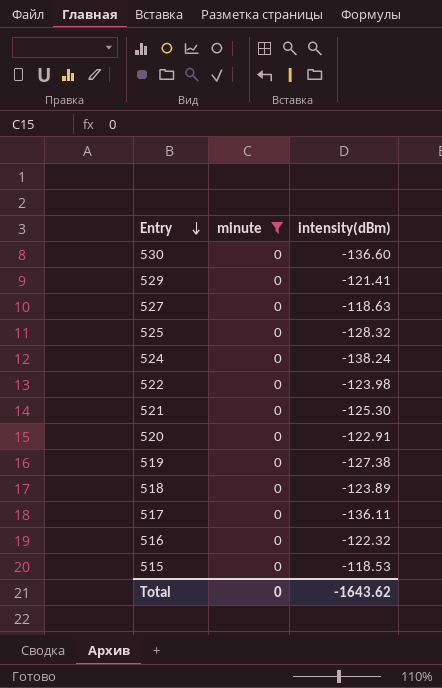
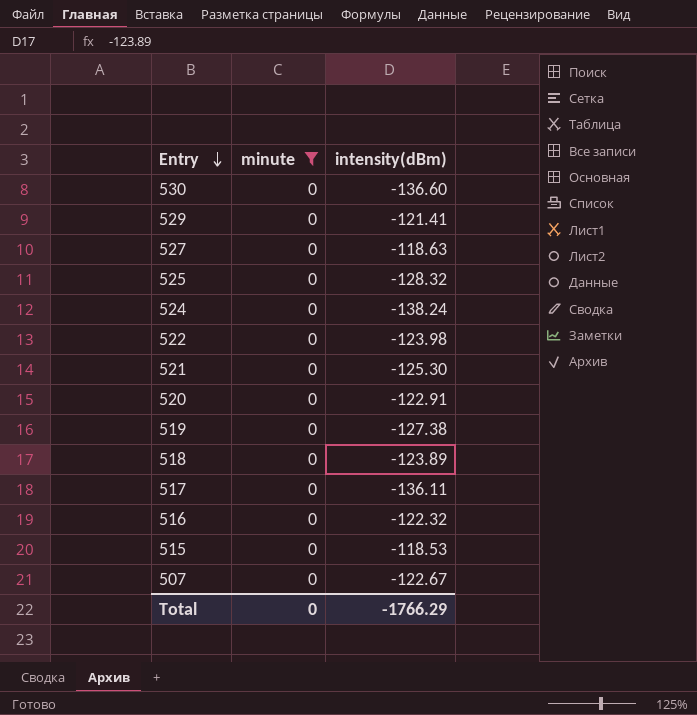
row 507: none -> 0 | -122.67
Total | intensity(dBm): -1643.62 -> -1766.29

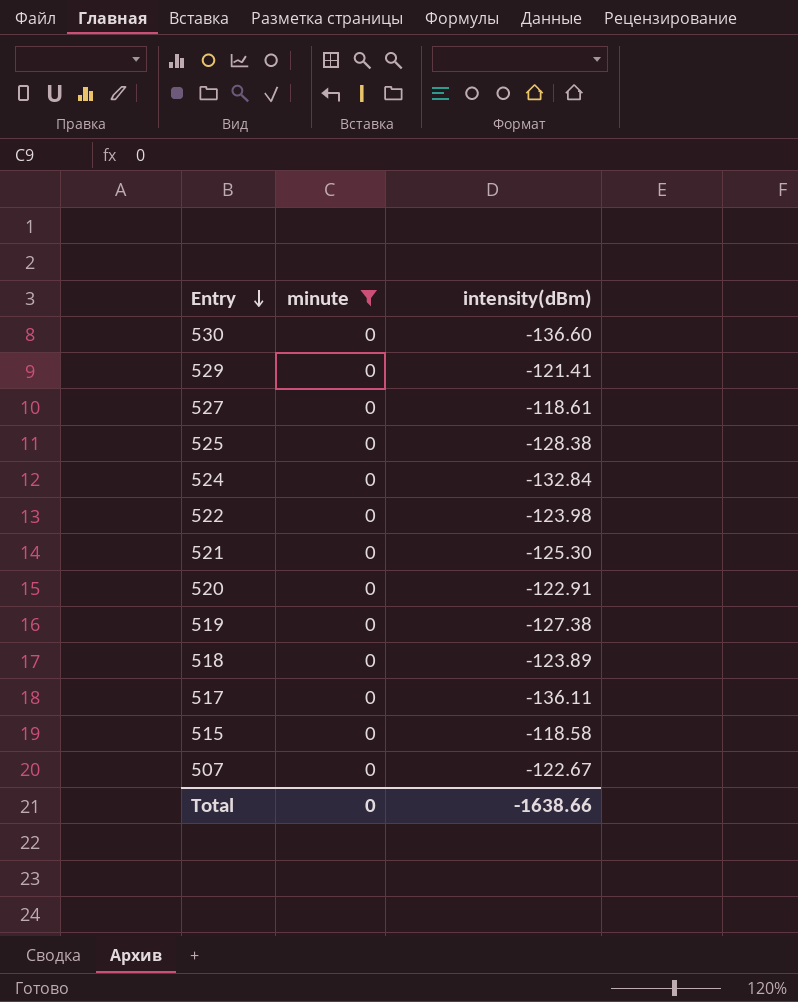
row 516: 0 | -122.32 -> none
527 | intensity(dBm): -118.63 -> -118.61
525 | intensity(dBm): -128.32 -> -128.38
524 | intensity(dBm): -138.24 -> -132.84
515 | intensity(dBm): -118.53 -> -118.58
Total | intensity(dBm): -1766.29 -> -1638.66

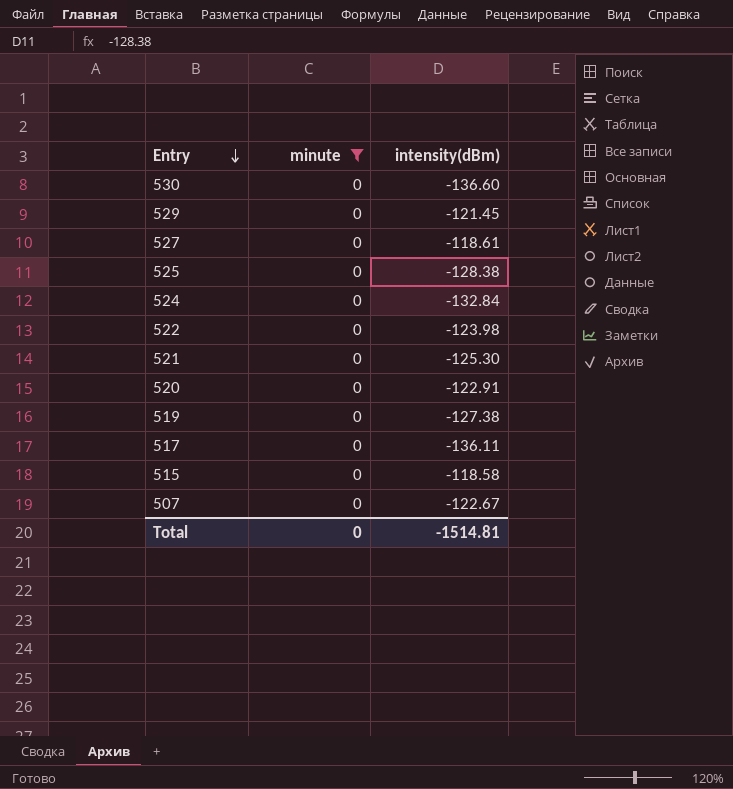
row 518: 0 | -123.89 -> none
529 | intensity(dBm): -121.41 -> -121.45
Total | intensity(dBm): -1638.66 -> -1514.81

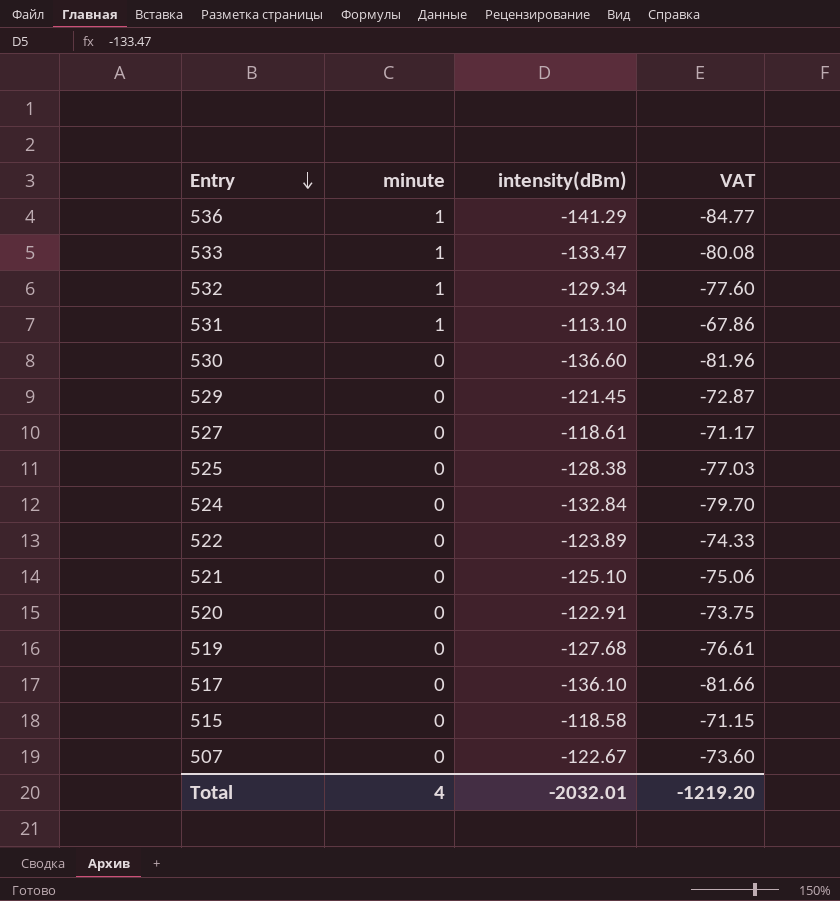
filter: minute = 0 -> none
column VAT | formula: none -> [intensity(dBm)] * 0.6
522 | intensity(dBm): -123.98 -> -123.89
521 | intensity(dBm): -125.30 -> -125.10
519 | intensity(dBm): -127.38 -> -127.68
517 | intensity(dBm): -136.11 -> -136.10
Total | minute: 0 -> 4
Total | intensity(dBm): -1514.81 -> -2032.01

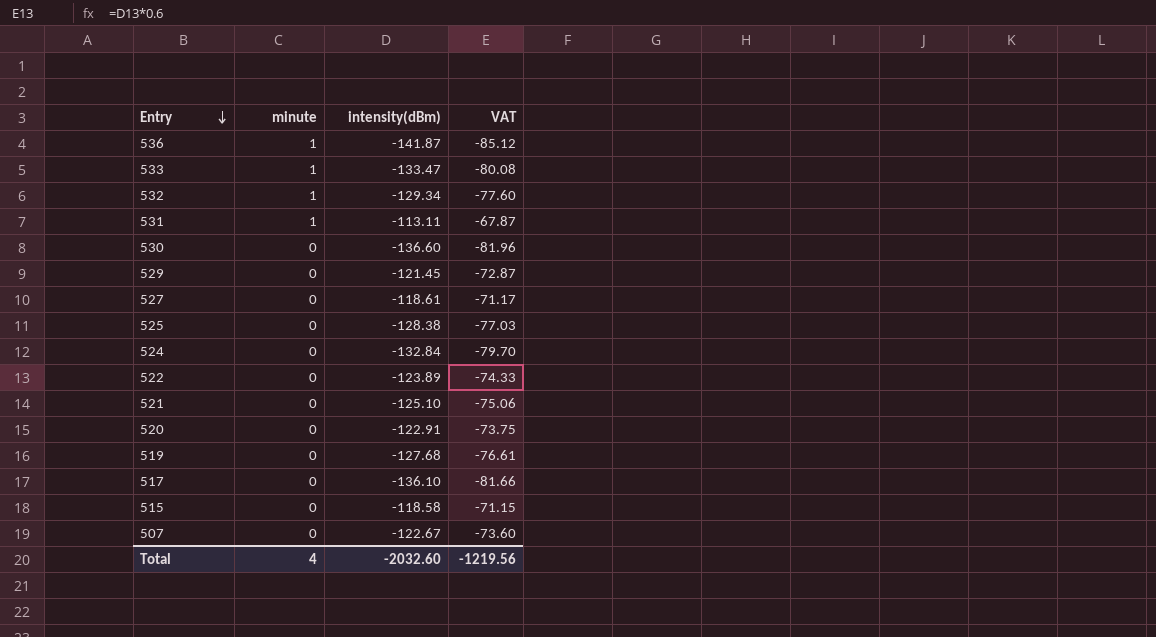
536 | intensity(dBm): -141.29 -> -141.87
536 | VAT: -84.77 -> -85.12
531 | intensity(dBm): -113.10 -> -113.11
531 | VAT: -67.86 -> -67.87
Total | intensity(dBm): -2032.01 -> -2032.60
Total | VAT: -1219.20 -> -1219.56

